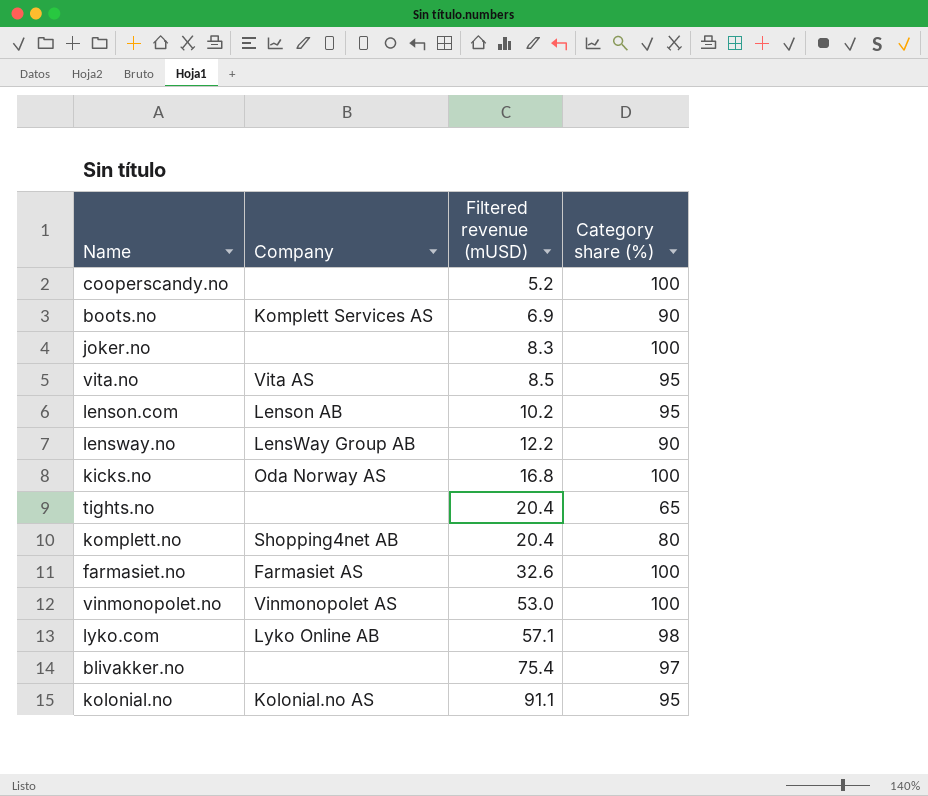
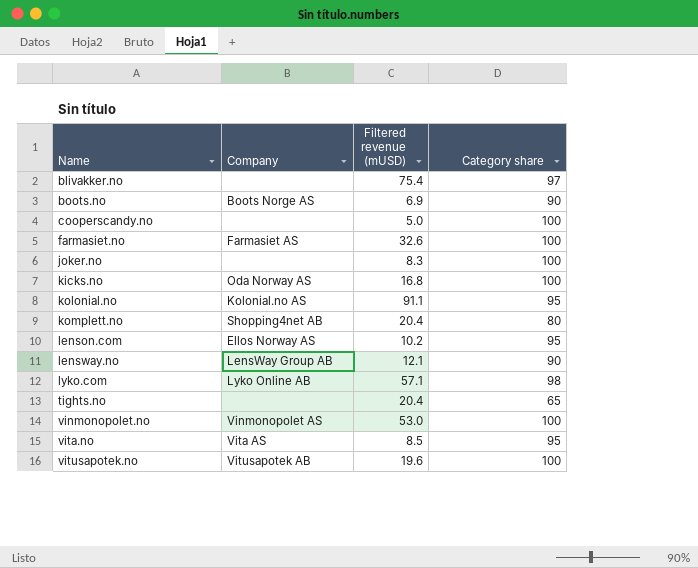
row order: Filtered revenue (mUSD) ascending -> Name ascending
column name: Category share (%) -> Category share
boots.no | Company: Komplett Services AS -> Boots Norge AS
cooperscandy.no | Filtered revenue (mUSD): 5.2 -> 5.0
lenson.com | Company: Lenson AB -> Ellos Norway AS
lensway.no | Filtered revenue (mUSD): 12.2 -> 12.1
row vitusapotek.no: none -> Vitusapotek AB | 19.6 | 100

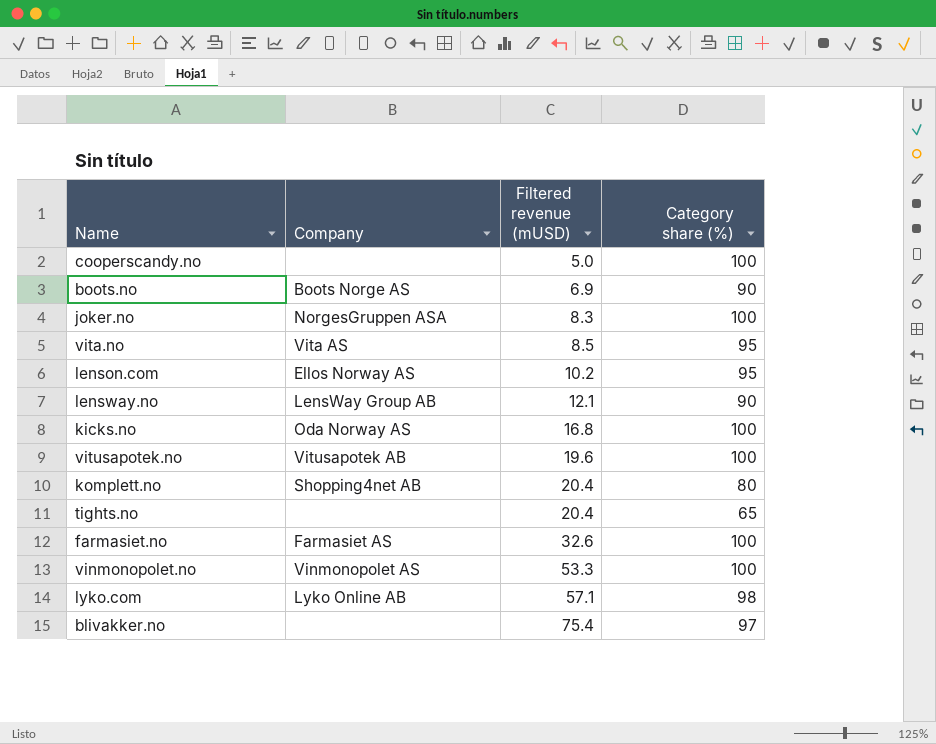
row order: Name ascending -> Filtered revenue (mUSD) ascending
column name: Category share -> Category share (%)
row kolonial.no: Kolonial.no AS | 91.1 | 95 -> none
joker.no | Company: none -> NorgesGruppen ASA
vinmonopolet.no | Filtered revenue (mUSD): 53.0 -> 53.3

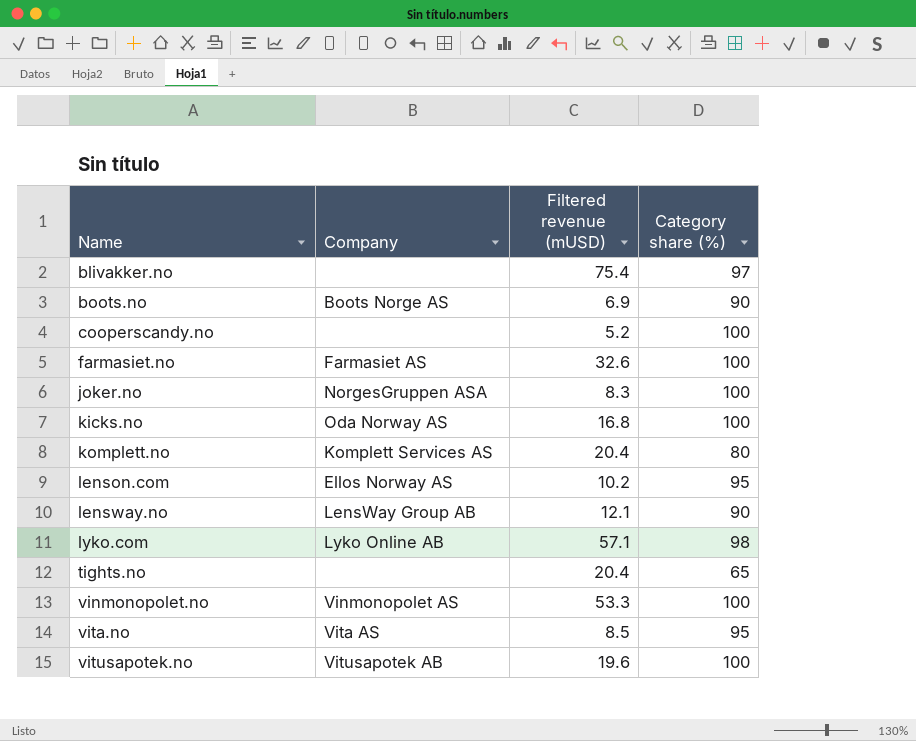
row order: Filtered revenue (mUSD) ascending -> Name ascending
cooperscandy.no | Filtered revenue (mUSD): 5.0 -> 5.2
komplett.no | Company: Shopping4net AB -> Komplett Services AS

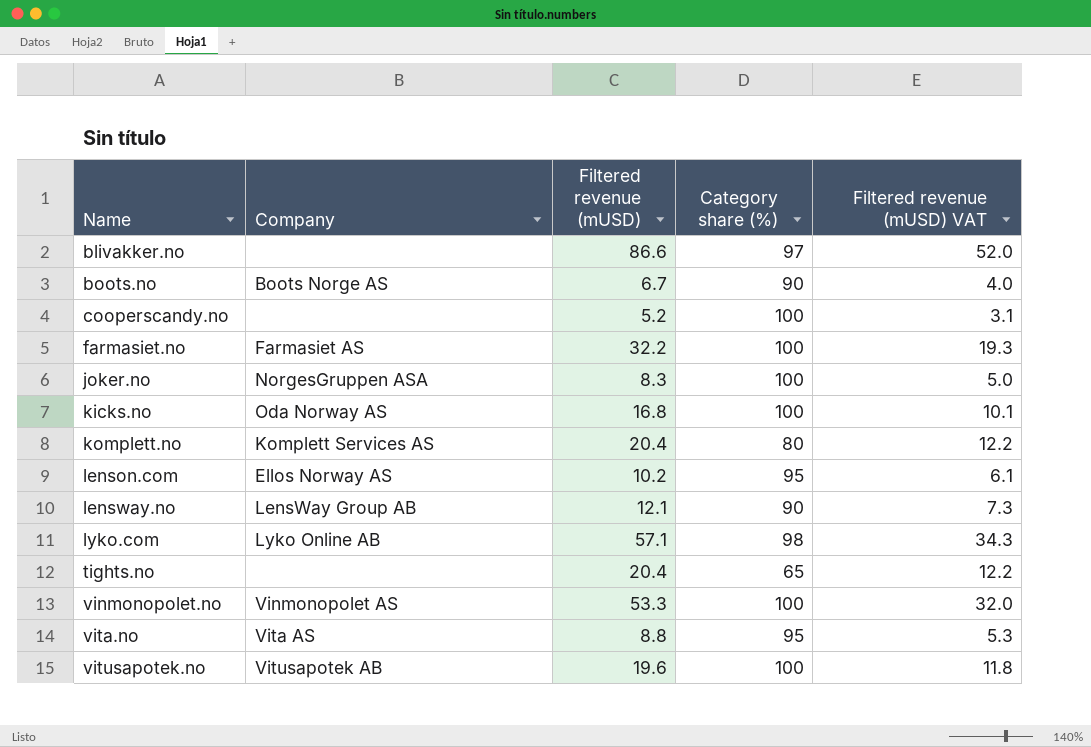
column Filtered revenue (mUSD) VAT | formula: none -> [Filtered revenue (mUSD)] * 0.6
blivakker.no | Filtered revenue (mUSD): 75.4 -> 86.6
boots.no | Filtered revenue (mUSD): 6.9 -> 6.7
farmasiet.no | Filtered revenue (mUSD): 32.6 -> 32.2
vita.no | Filtered revenue (mUSD): 8.5 -> 8.8

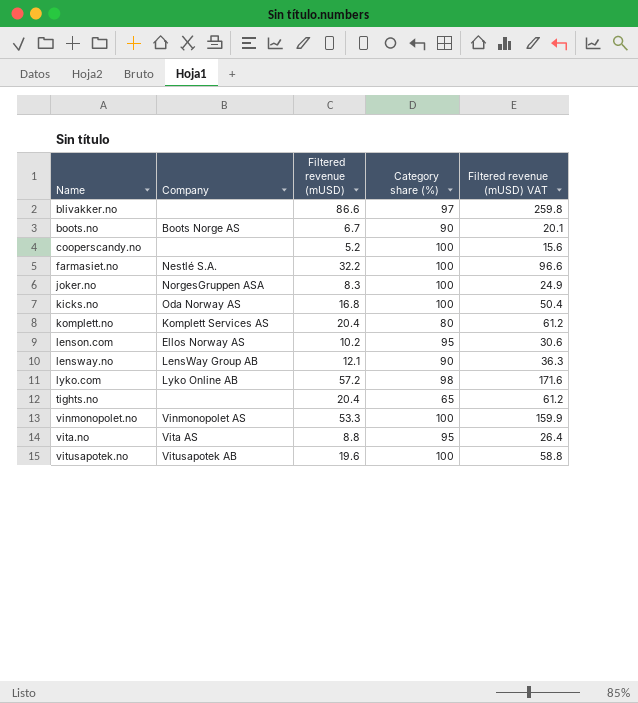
column Filtered revenue (mUSD) VAT | formula: [Filtered revenue (mUSD)] * 0.6 -> [Filtered revenue (mUSD)] * 3
farmasiet.no | Company: Farmasiet AS -> Nestlé S.A.
lyko.com | Filtered revenue (mUSD): 57.1 -> 57.2

